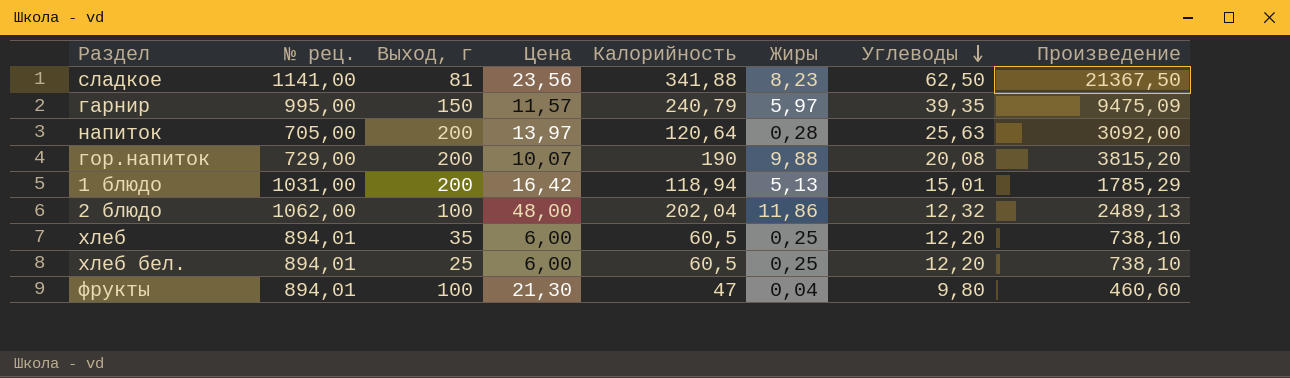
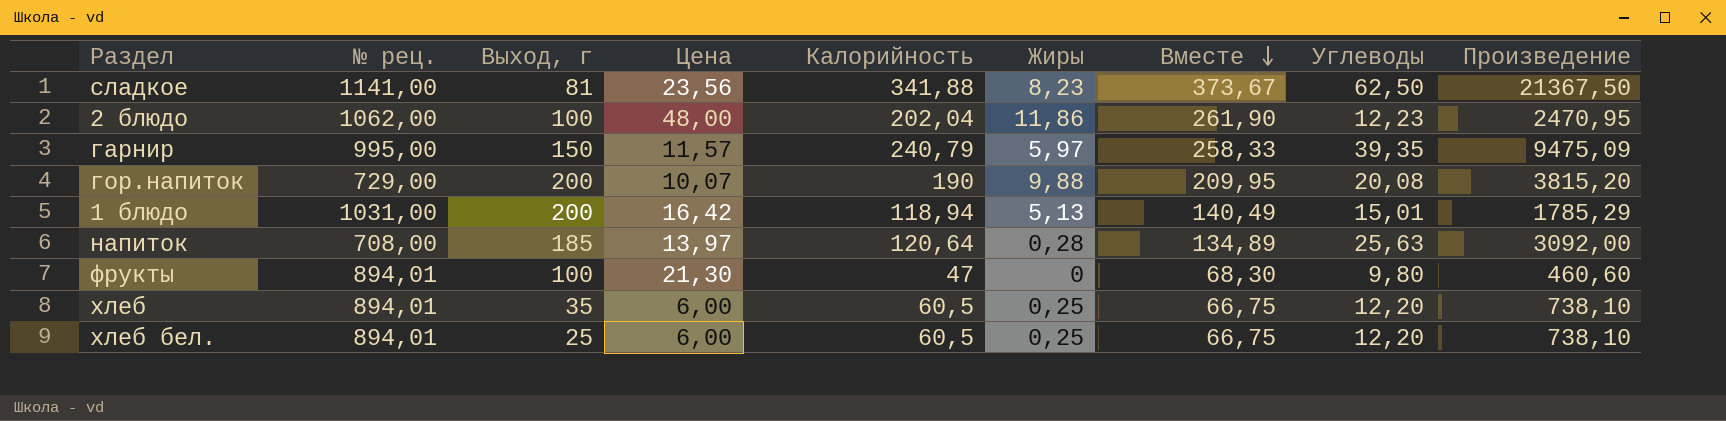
row order: Углеводы descending -> Вместе descending
column Вместе | formula: none -> [Цена] + [Калорийность] + [Жиры]
2 блюдо | Углеводы: 12,32 -> 12,23
2 блюдо | Произведение: 2489,13 -> 2470,95
напиток | № рец.: 705,00 -> 708,00
напиток | Выход, г: 200 -> 185
фрукты | Жиры: 0,04 -> 0

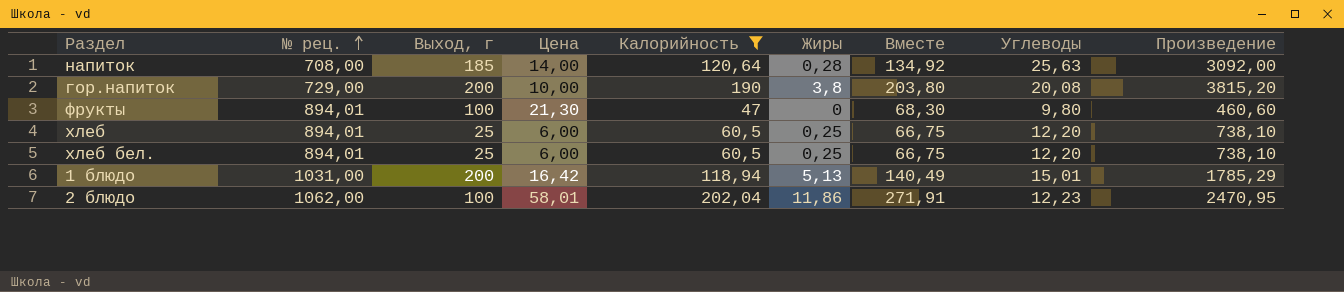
filter: none -> Калорийность <= 202,04
row order: Вместе descending -> № рец. ascending
напиток | Цена: 13,97 -> 14,00
напиток | Вместе: 134,89 -> 134,92
гор.напиток | Цена: 10,07 -> 10,00
гор.напиток | Жиры: 9,88 -> 3,8
гор.напиток | Вместе: 209,95 -> 203,80
хлеб | Выход, г: 35 -> 25
2 блюдо | Цена: 48,00 -> 58,01
2 блюдо | Вместе: 261,90 -> 271,91

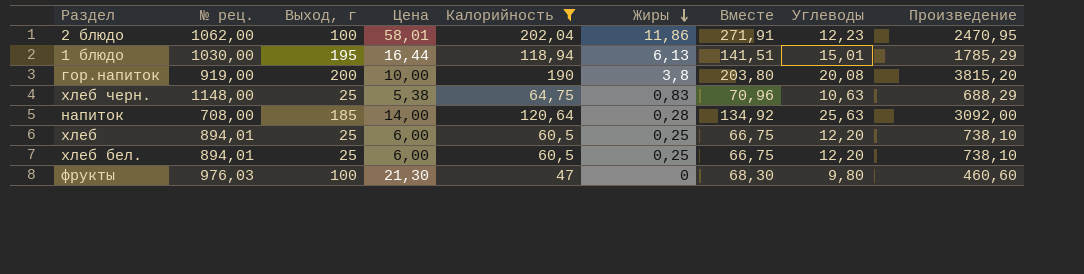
row order: № рец. ascending -> Жиры descending
1 блюдо | № рец.: 1031,00 -> 1030,00
1 блюдо | Выход, г: 200 -> 195
1 блюдо | Цена: 16,42 -> 16,44
1 блюдо | Жиры: 5,13 -> 6,13
1 блюдо | Вместе: 140,49 -> 141,51
гор.напиток | № рец.: 729,00 -> 919,00
row хлеб черн.: none -> 1148,00 | 25 | 5,38 | 64,75 | 0,83 | 70,96 | 10,63 | 688,29
фрукты | № рец.: 894,01 -> 976,03

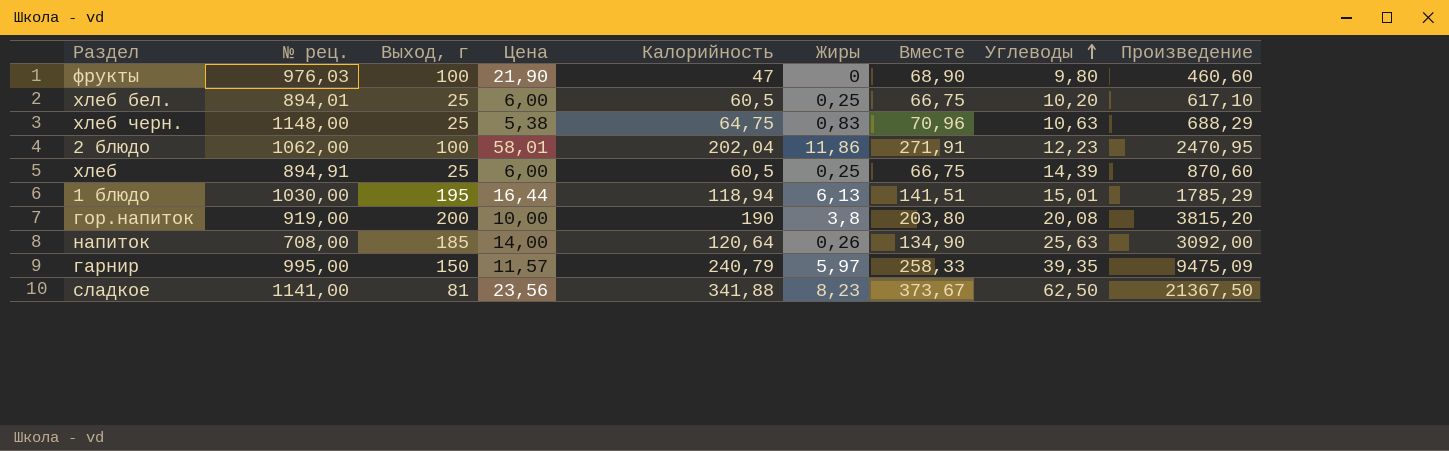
filter: Калорийность <= 202,04 -> none
row order: Жиры descending -> Углеводы ascending
фрукты | Цена: 21,30 -> 21,90
фрукты | Вместе: 68,30 -> 68,90
хлеб бел. | Углеводы: 12,20 -> 10,20
хлеб бел. | Произведение: 738,10 -> 617,10
хлеб | № рец.: 894,01 -> 894,91
хлеб | Углеводы: 12,20 -> 14,39
хлеб | Произведение: 738,10 -> 870,60
напиток | Жиры: 0,28 -> 0,26
напиток | Вместе: 134,92 -> 134,90

